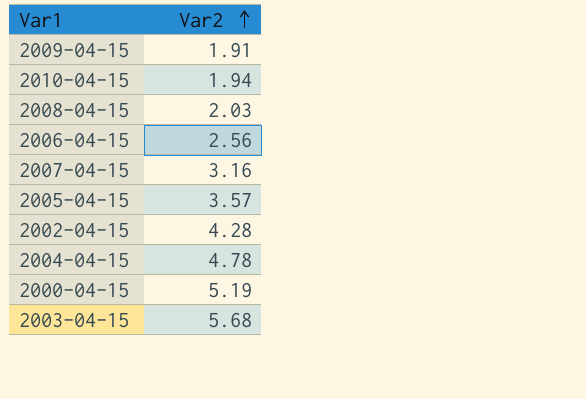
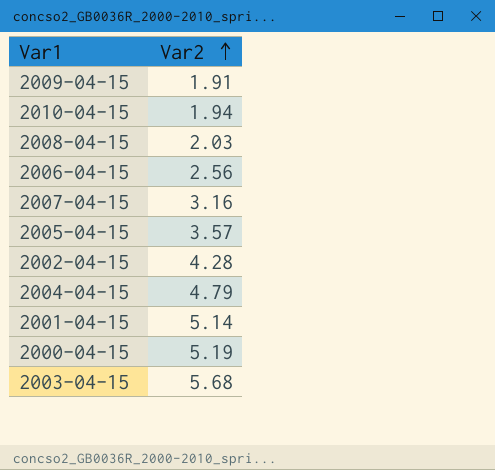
2004-04-15 | Var2: 4.78 -> 4.79
row 2001-04-15: none -> 5.14

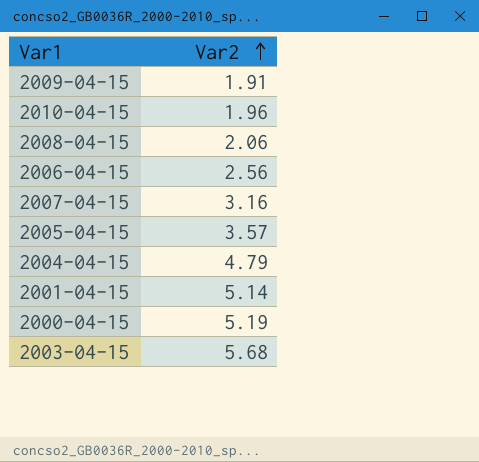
row 2002-04-15: 4.28 -> none
2010-04-15 | Var2: 1.94 -> 1.96
2008-04-15 | Var2: 2.03 -> 2.06

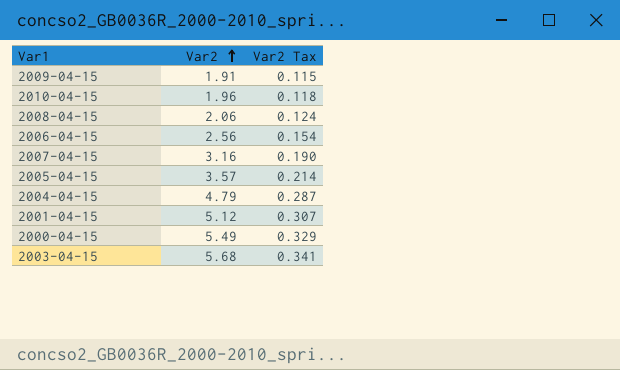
column Var2 Tax | formula: none -> [Var2] * 0.06
2001-04-15 | Var2: 5.14 -> 5.12
2000-04-15 | Var2: 5.19 -> 5.49

